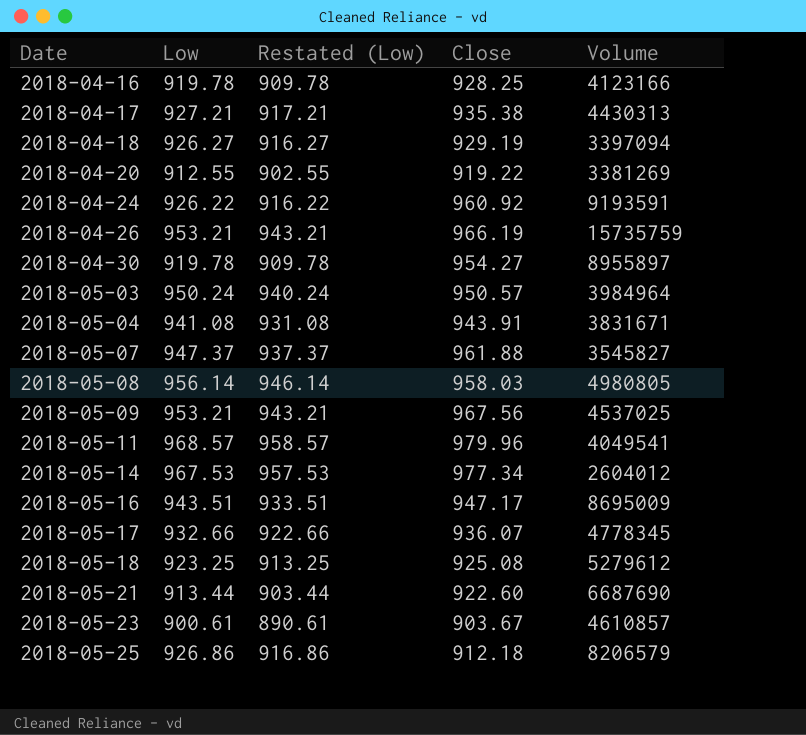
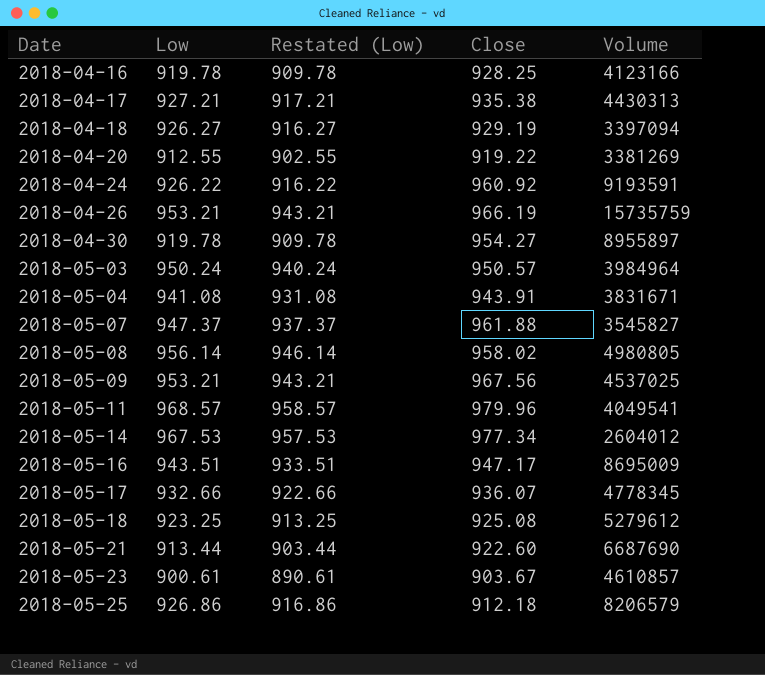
2018-05-08 | Close: 958.03 -> 958.02

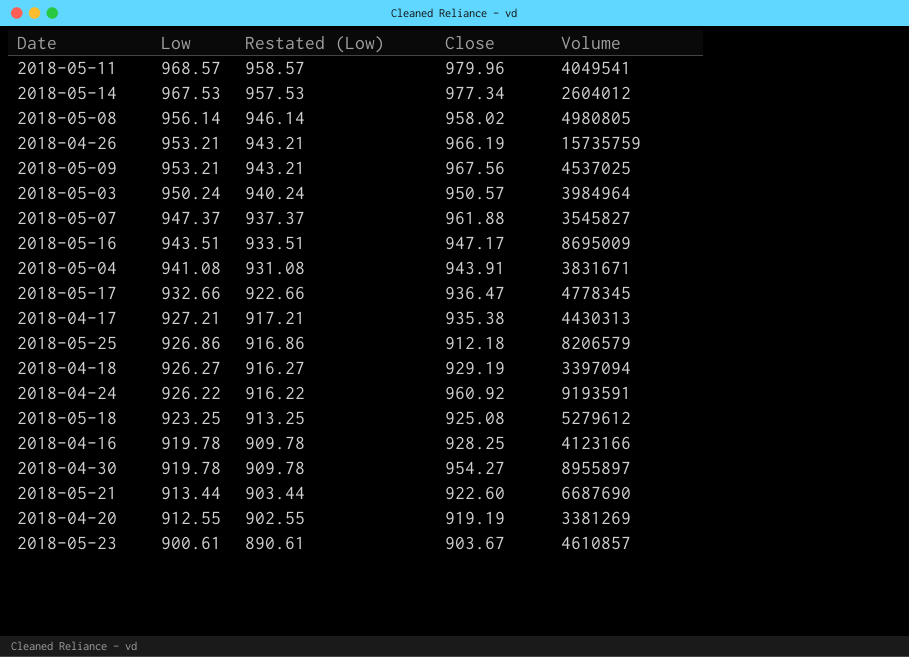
row order: Date ascending -> Low descending
2018-05-17 | Close: 936.07 -> 936.47
2018-04-20 | Close: 919.22 -> 919.19

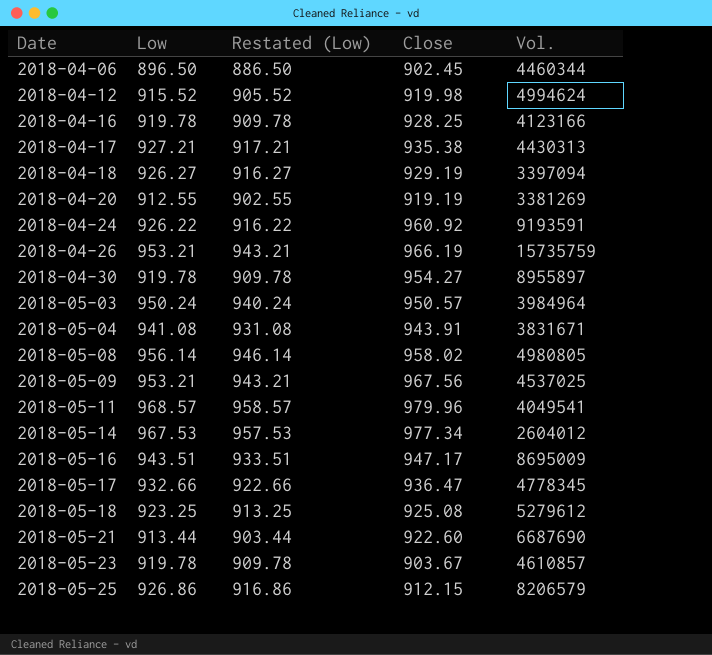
row order: Low descending -> Date ascending
column name: Volume -> Vol.
row 2018-05-07: 947.37 | 937.37 | 961.88 | 3545827 -> none
row 2018-04-06: none -> 896.50 | 886.50 | 902.45 | 4460344
row 2018-04-12: none -> 915.52 | 905.52 | 919.98 | 4994624
2018-05-23 | Low: 900.61 -> 919.78
2018-05-23 | Restated (Low): 890.61 -> 909.78
2018-05-25 | Close: 912.18 -> 912.15

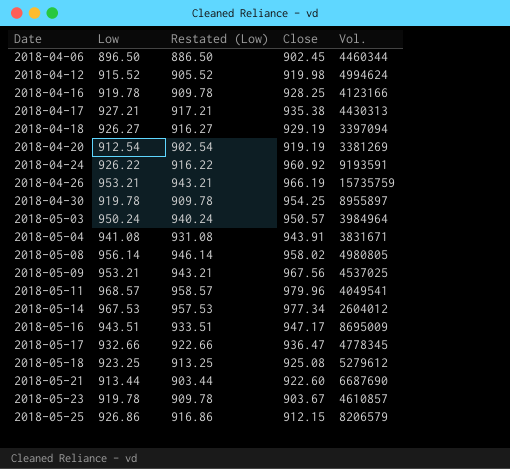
2018-04-20 | Low: 912.55 -> 912.54
2018-04-20 | Restated (Low): 902.55 -> 902.54
2018-04-30 | Close: 954.27 -> 954.25

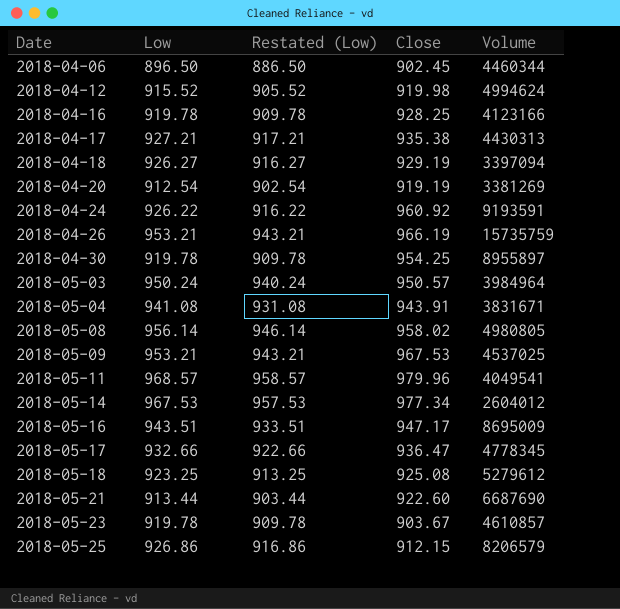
column name: Vol. -> Volume
2018-05-09 | Close: 967.56 -> 967.53

